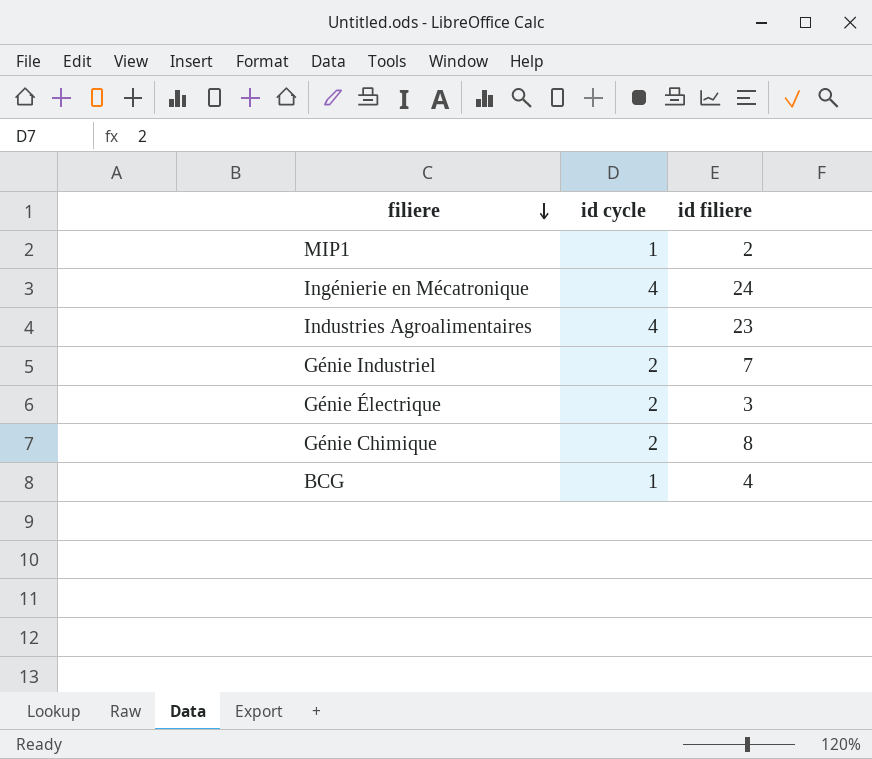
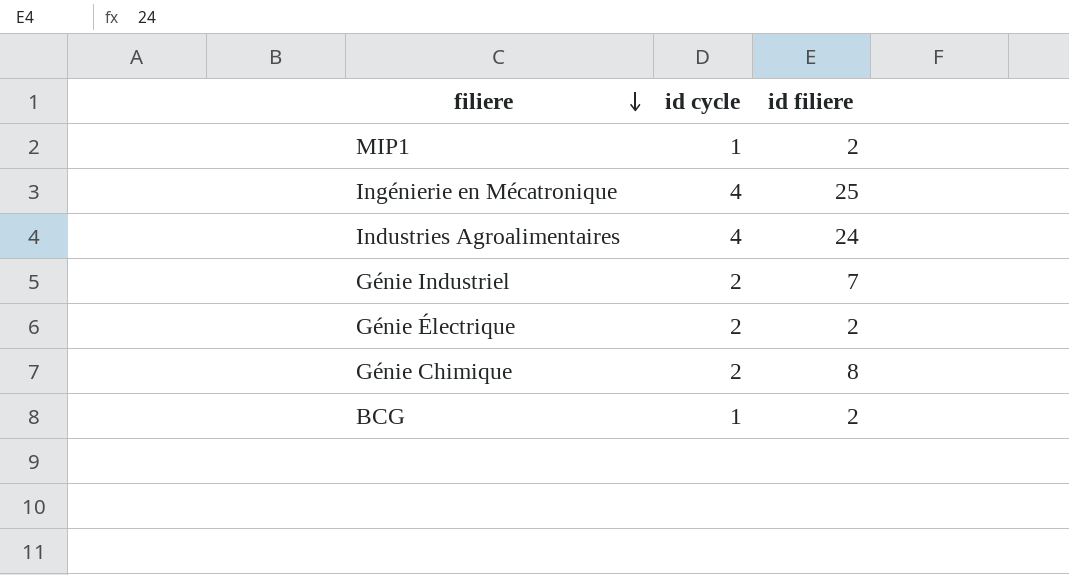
Ingénierie en Mécatronique | id filiere: 24 -> 25
Industries Agroalimentaires | id filiere: 23 -> 24
Génie Électrique | id filiere: 3 -> 2
BCG | id filiere: 4 -> 2

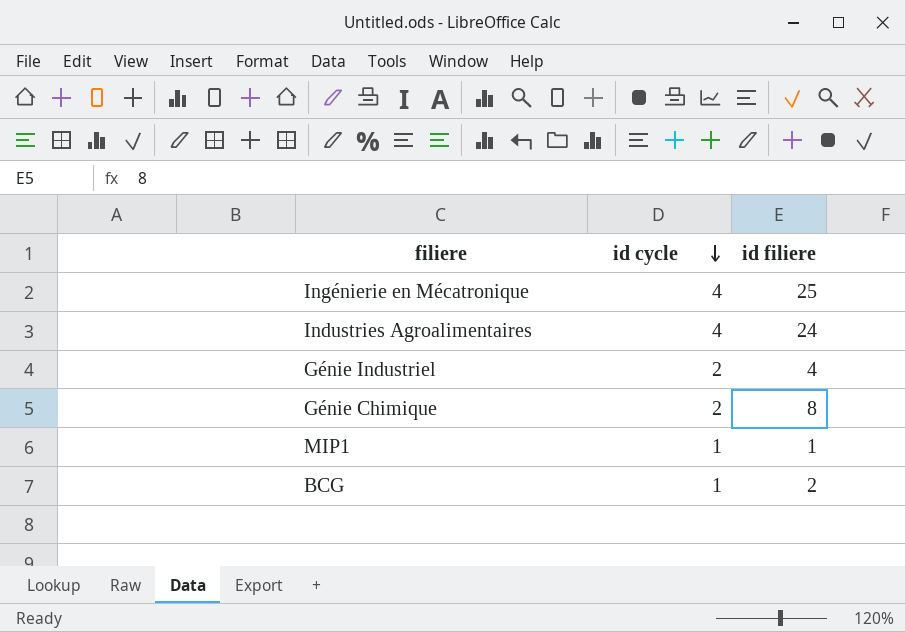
row order: filiere descending -> id cycle descending
row Génie Électrique: 2 | 2 -> none
Génie Industriel | id filiere: 7 -> 4
MIP1 | id filiere: 2 -> 1

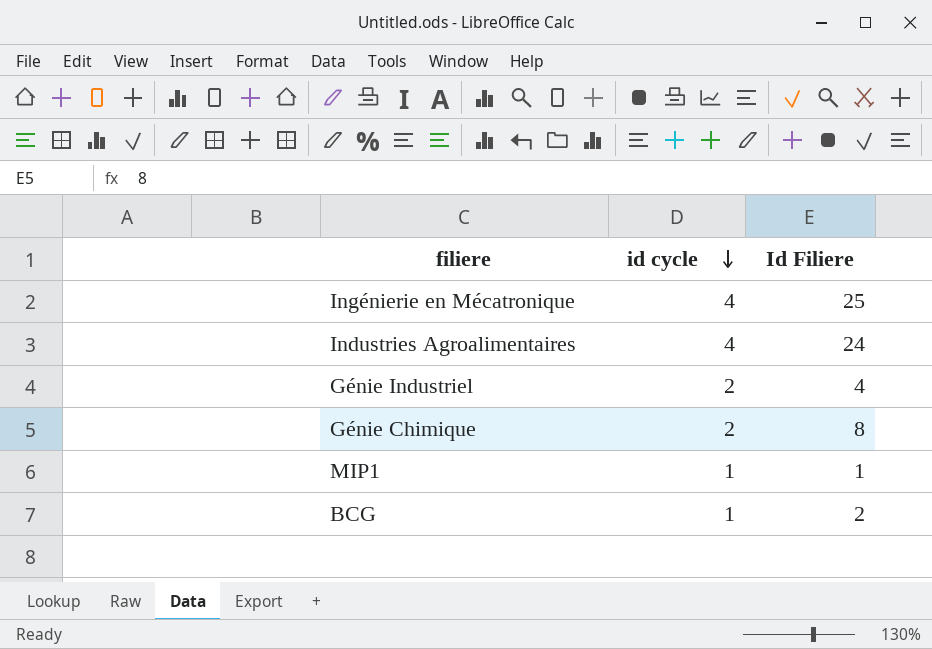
column name: id filiere -> Id Filiere

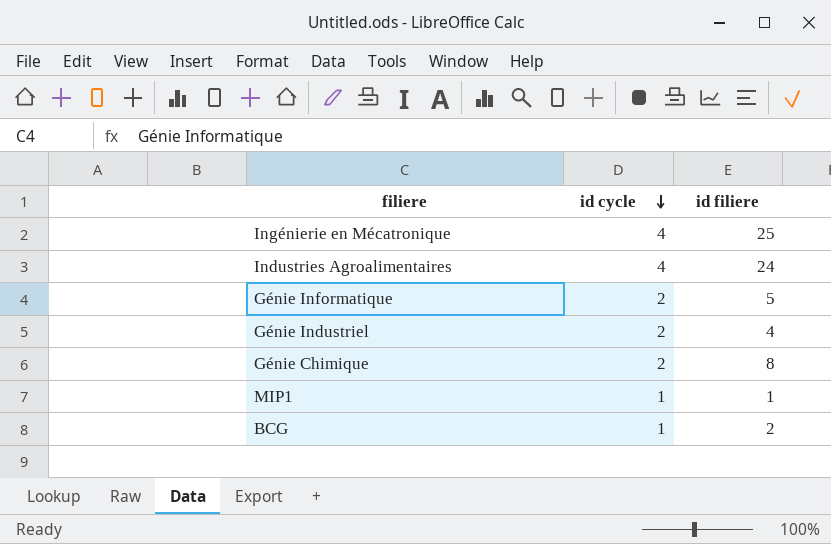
column name: Id Filiere -> id filiere
row Génie Informatique: none -> 2 | 5

